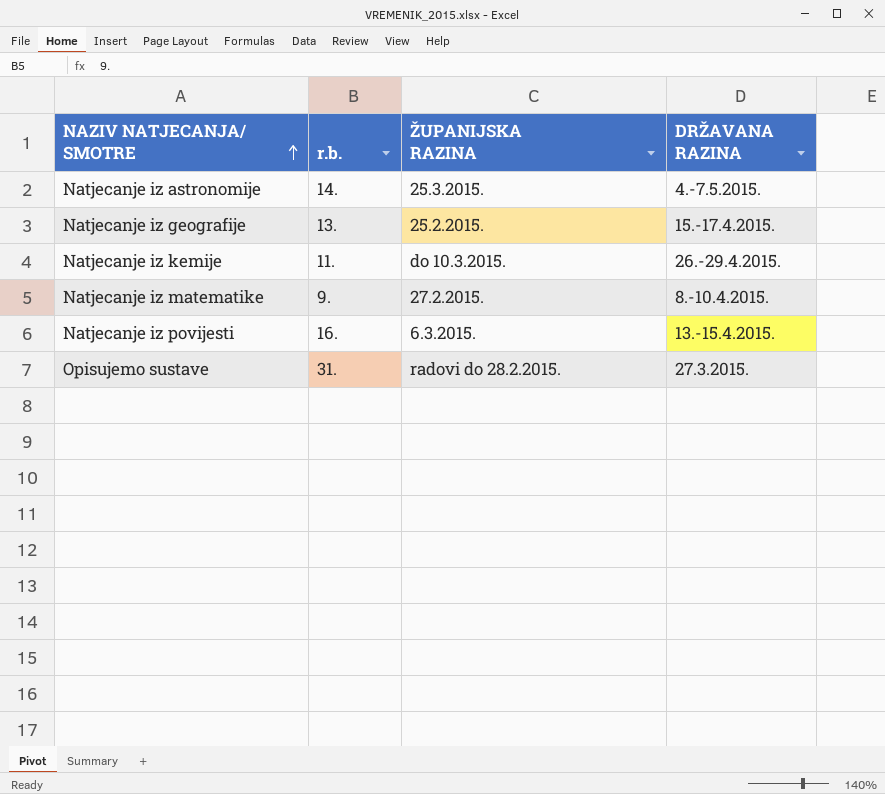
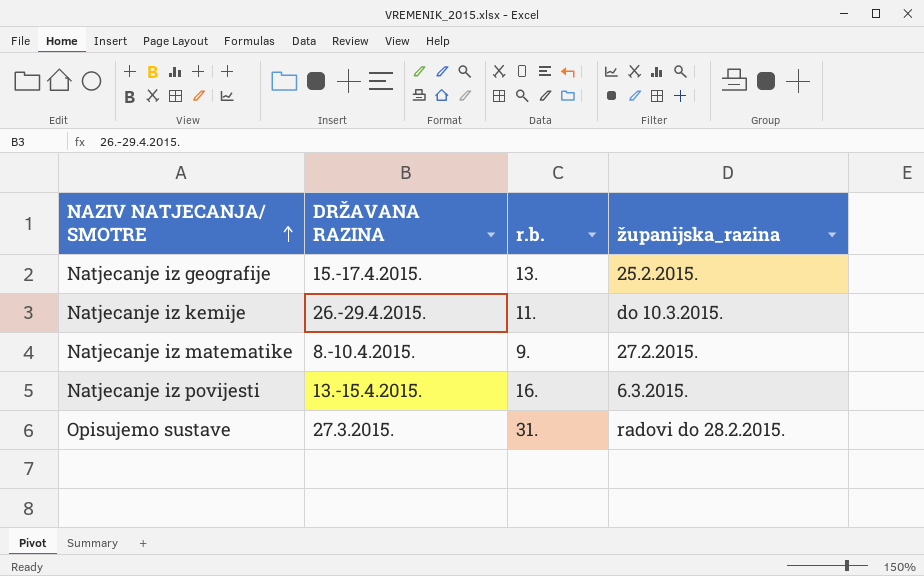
column DRŽAVANA RAZINA | position: 4 -> 2
column name: ŽUPANIJSKA RAZINA -> županijska_razina
row Natjecanje iz astronomije: 14. | 25.3.2015. | 4.-7.5.2015. -> none

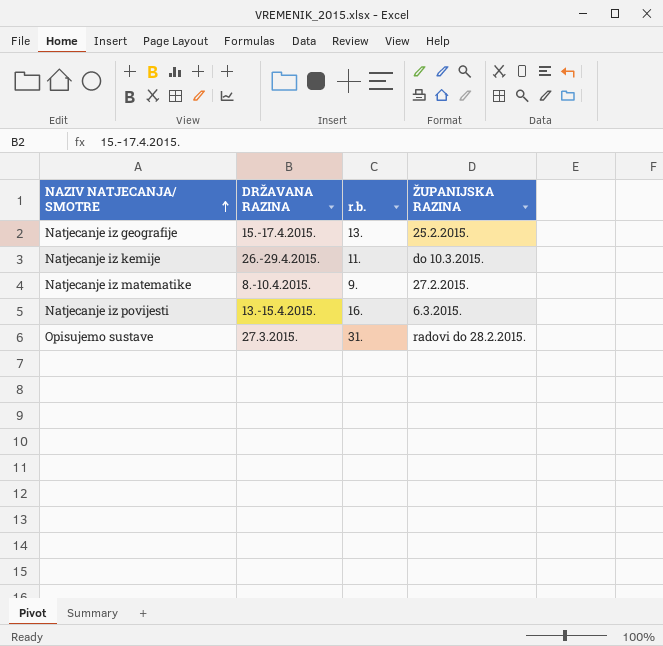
column name: županijska_razina -> ŽUPANIJSKA RAZINA

